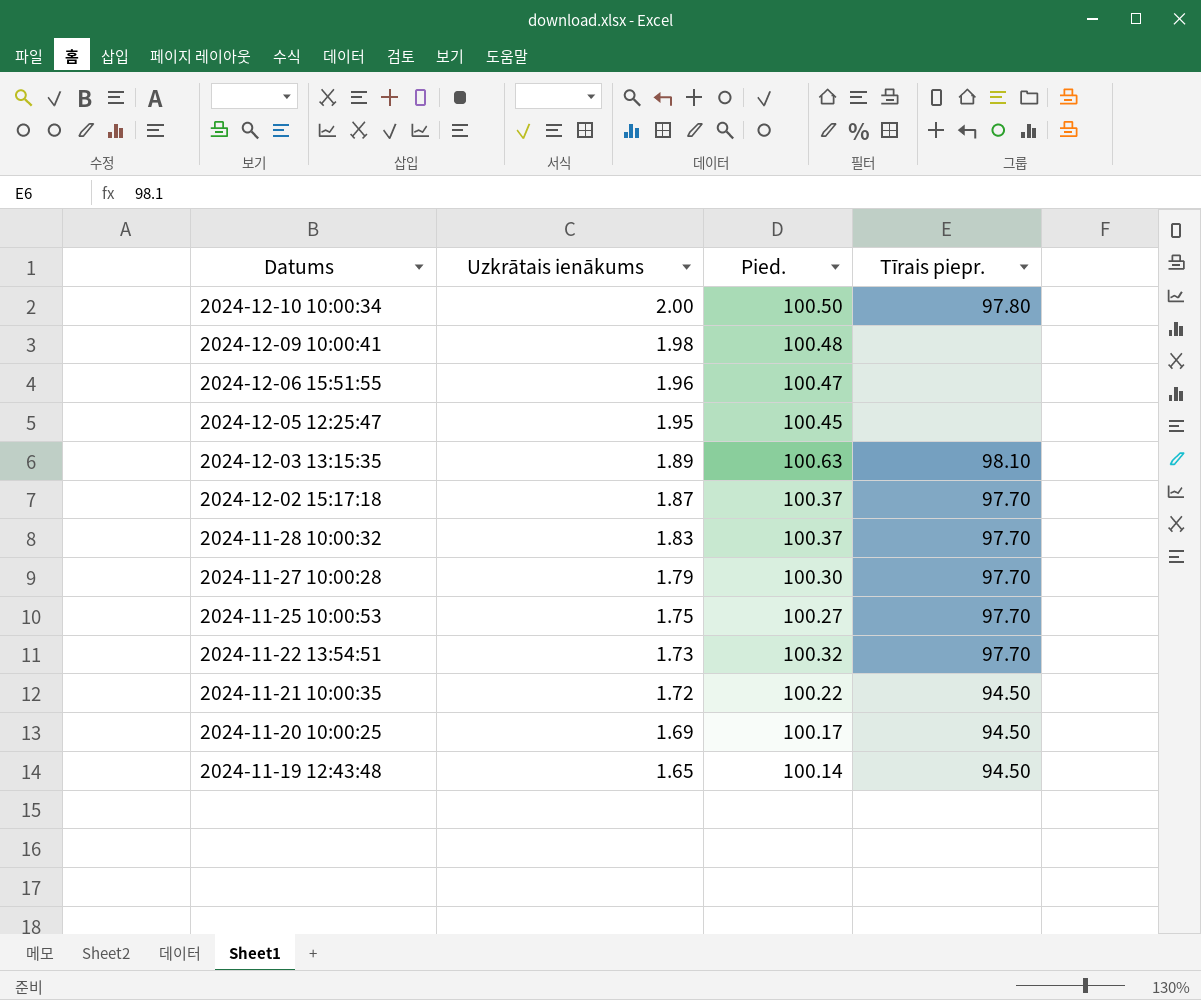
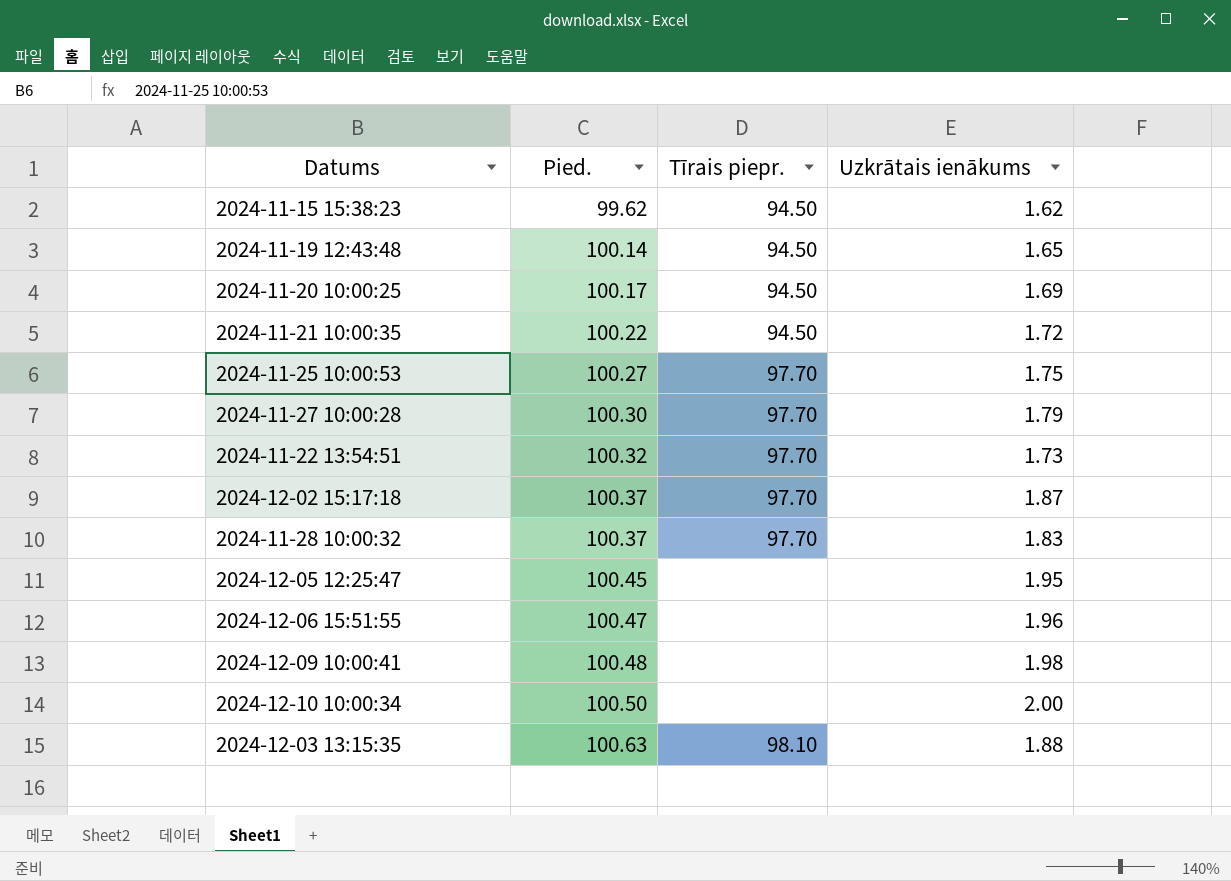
row order: Datums descending -> Pied. ascending
column Uzkrātais ienākums | position: 2 -> 4
row 2024-11-15 15:38:23: none -> 99.62 | 94.50 | 1.62
2024-12-10 10:00:34 | Tīrais piepr.: 97.80 -> none
2024-12-03 13:15:35 | Uzkrātais ienākums: 1.89 -> 1.88

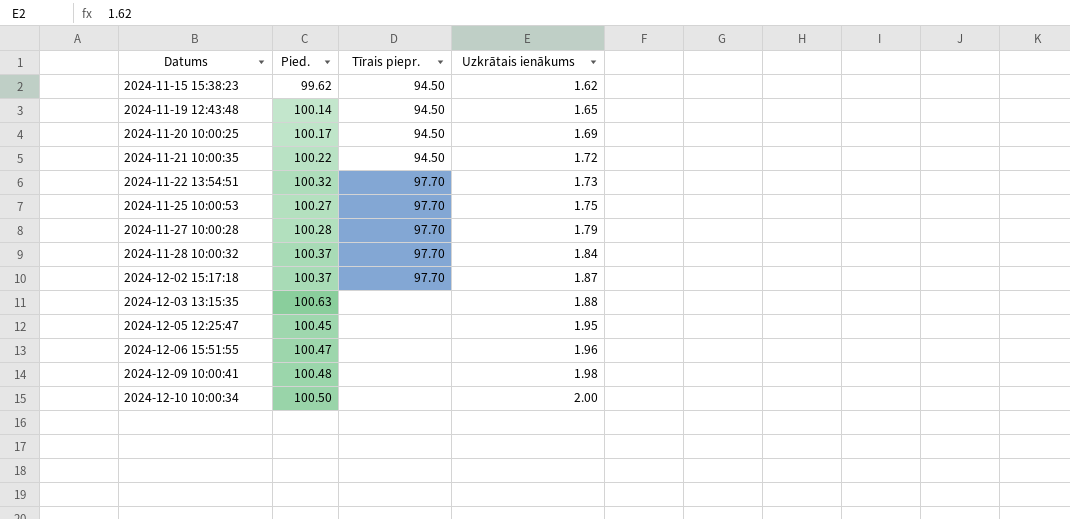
row order: Pied. ascending -> Datums ascending
2024-11-27 10:00:28 | Pied.: 100.30 -> 100.28
2024-11-28 10:00:32 | Uzkrātais ienākums: 1.83 -> 1.84
2024-12-03 13:15:35 | Tīrais piepr.: 98.10 -> none

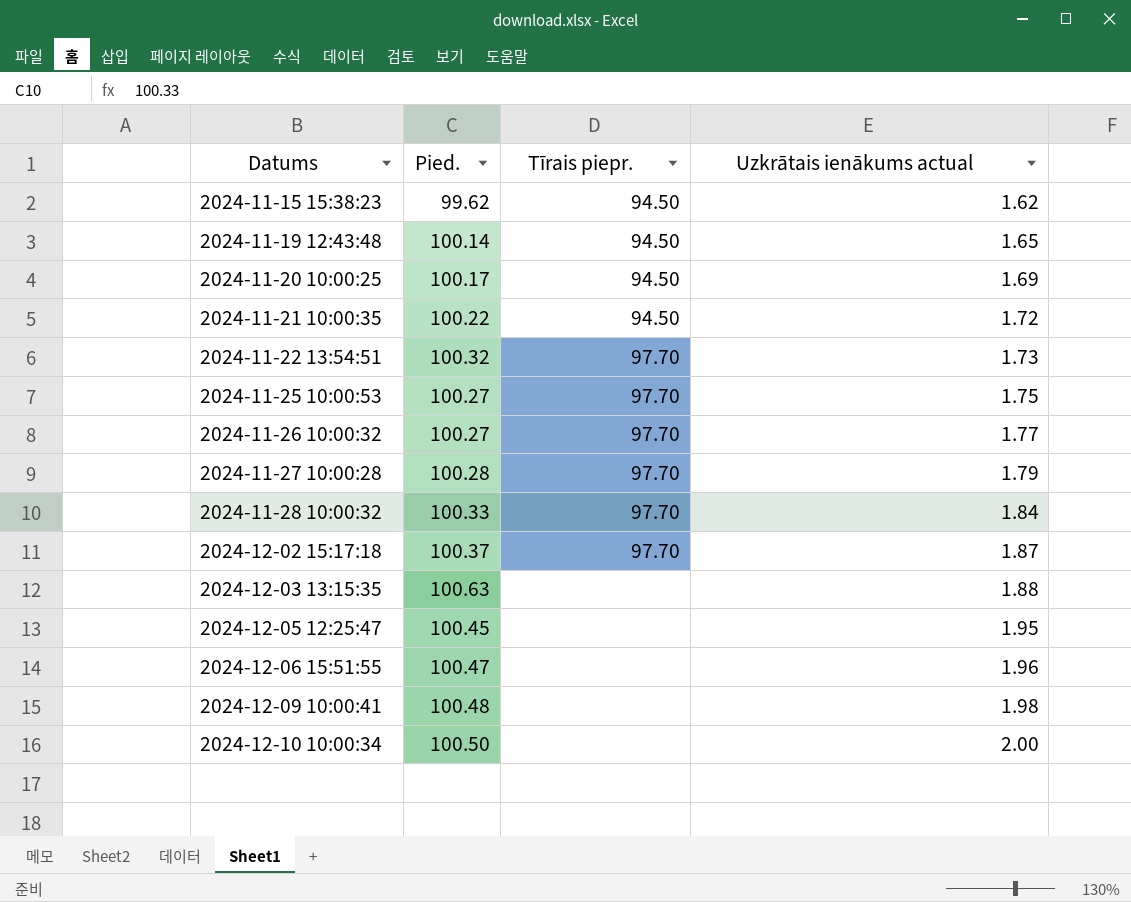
column name: Uzkrātais ienākums -> Uzkrātais ienākums actual
row 2024-11-26 10:00:32: none -> 100.27 | 97.70 | 1.77
2024-11-28 10:00:32 | Pied.: 100.37 -> 100.33

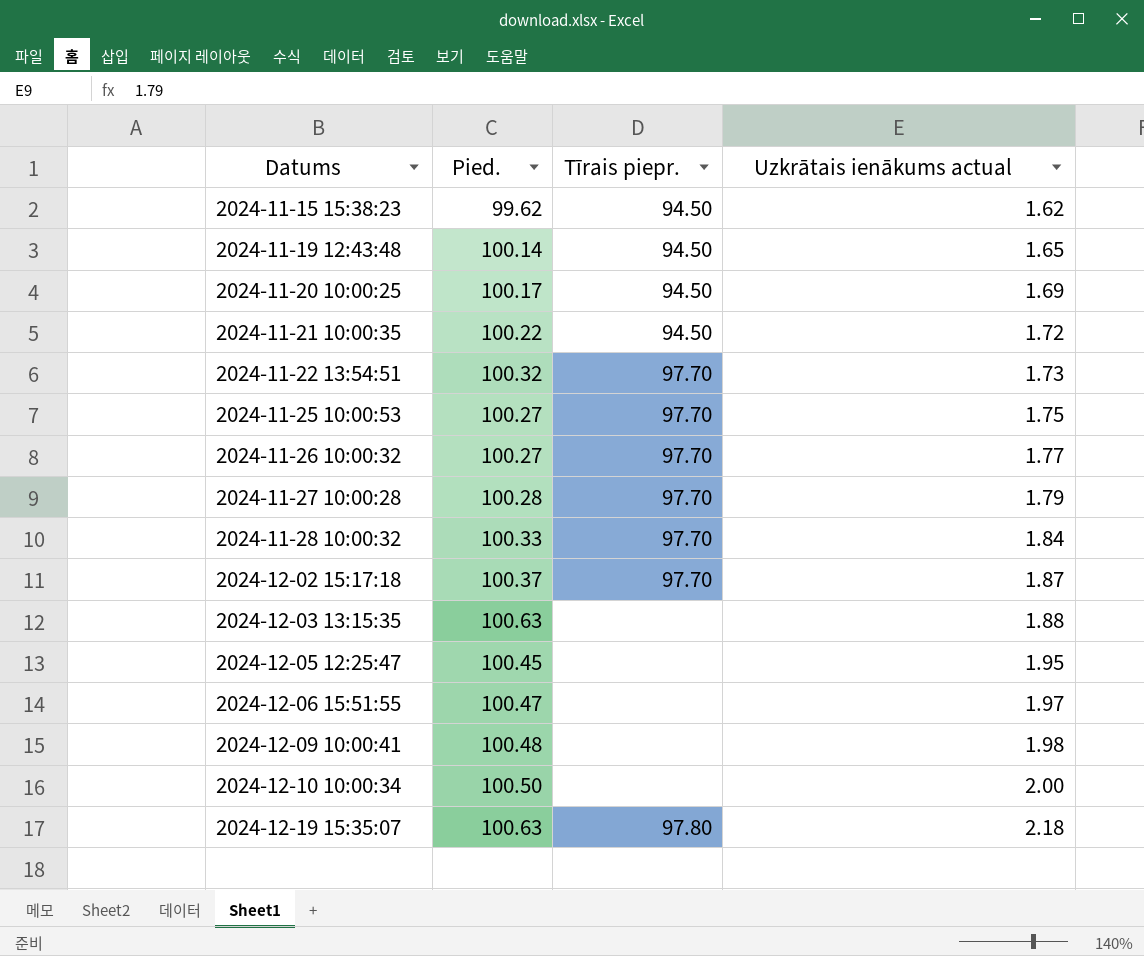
2024-12-06 15:51:55 | Uzkrātais ienākums actual: 1.96 -> 1.97
row 2024-12-19 15:35:07: none -> 100.63 | 97.80 | 2.18

